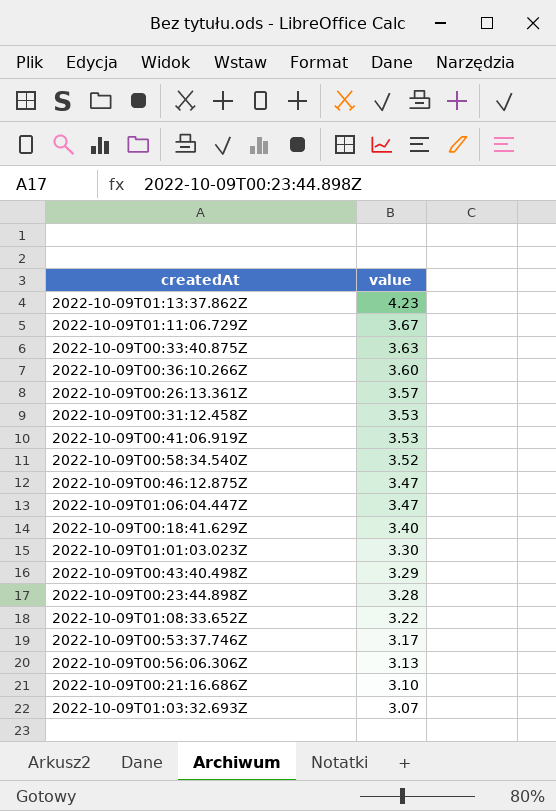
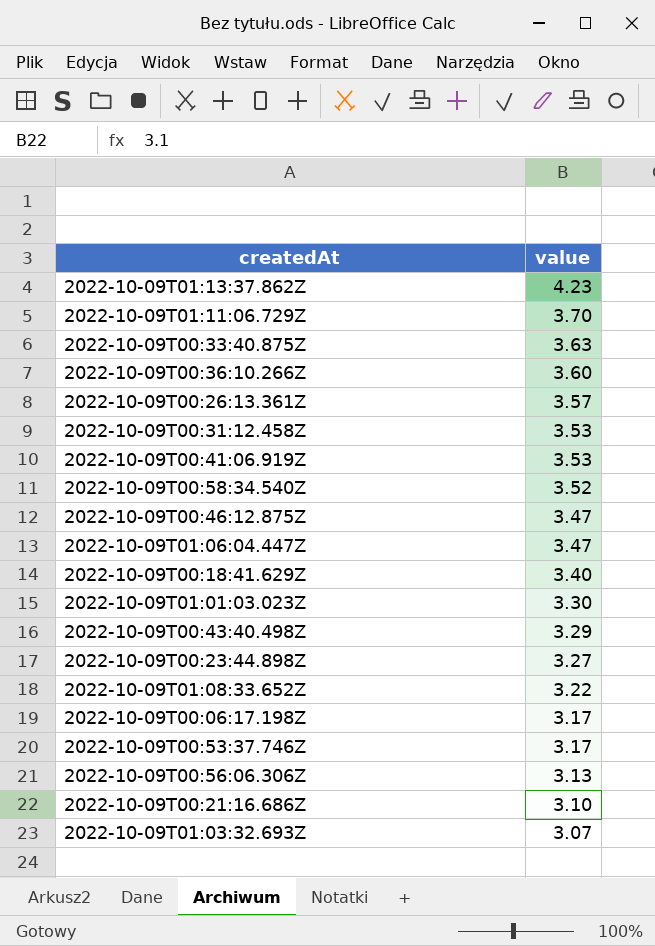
2022-10-09T01:11:06.729Z | value: 3.67 -> 3.70
2022-10-09T00:23:44.898Z | value: 3.28 -> 3.27
row 2022-10-09T00:06:17.198Z: none -> 3.17

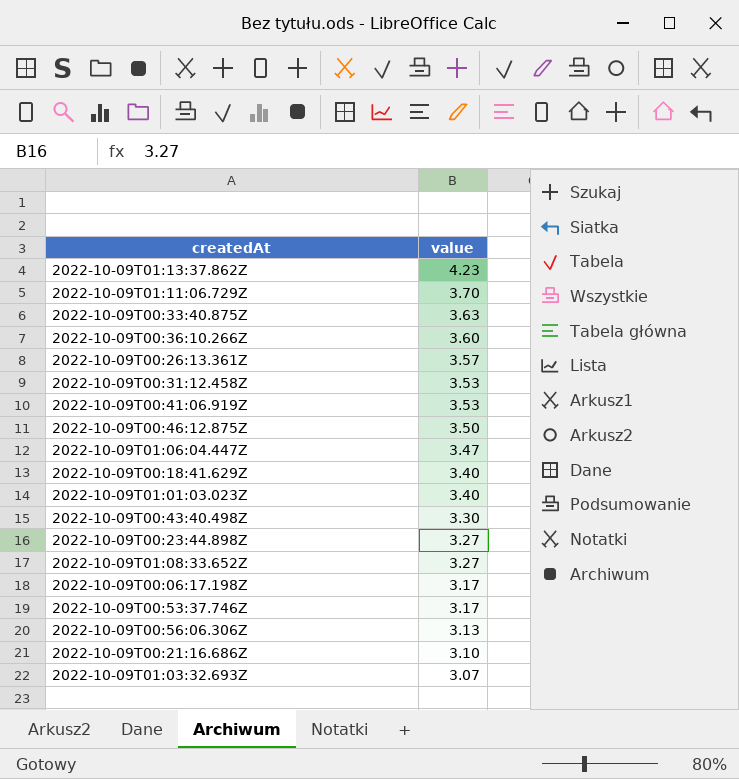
row 2022-10-09T00:58:34.540Z: 3.52 -> none
2022-10-09T00:46:12.875Z | value: 3.47 -> 3.50
2022-10-09T01:01:03.023Z | value: 3.30 -> 3.40
2022-10-09T00:43:40.498Z | value: 3.29 -> 3.30
2022-10-09T01:08:33.652Z | value: 3.22 -> 3.27

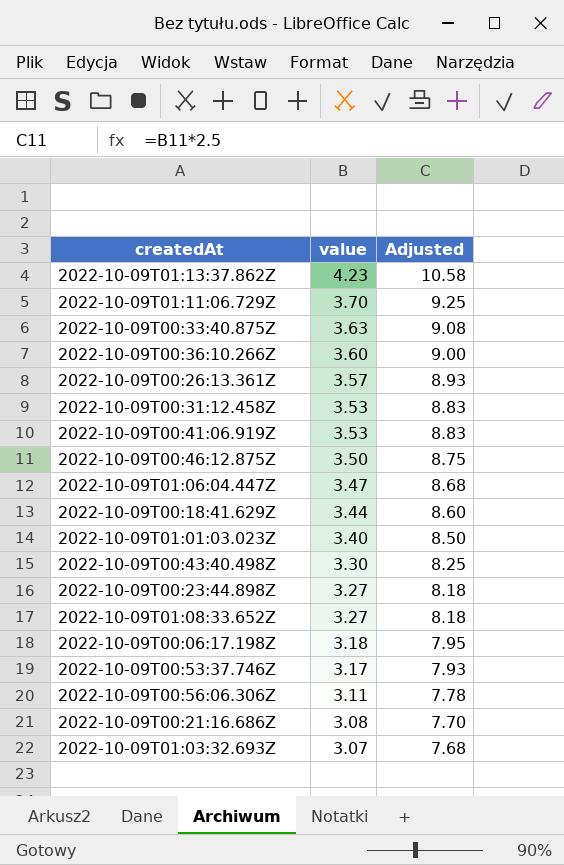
column Adjusted | formula: none -> [value] * 2.5
2022-10-09T00:18:41.629Z | value: 3.40 -> 3.44
2022-10-09T00:06:17.198Z | value: 3.17 -> 3.18
2022-10-09T00:56:06.306Z | value: 3.13 -> 3.11
2022-10-09T00:21:16.686Z | value: 3.10 -> 3.08

